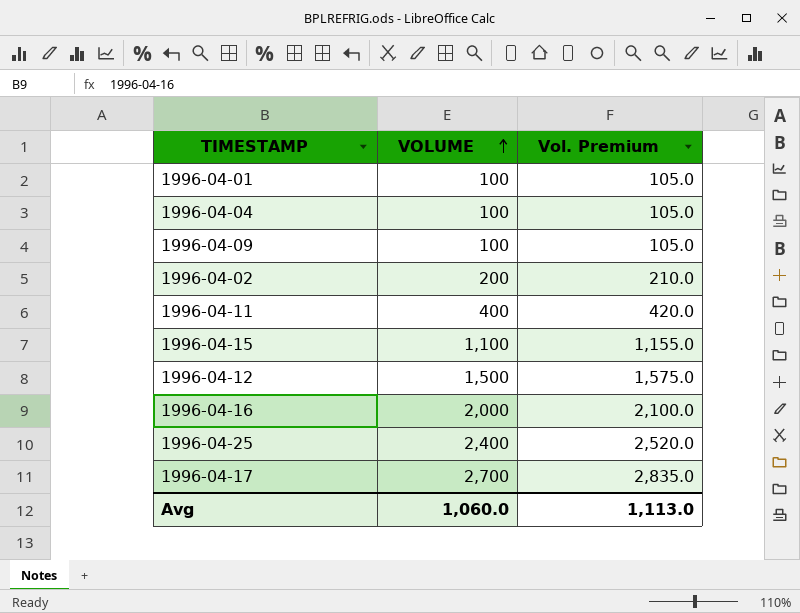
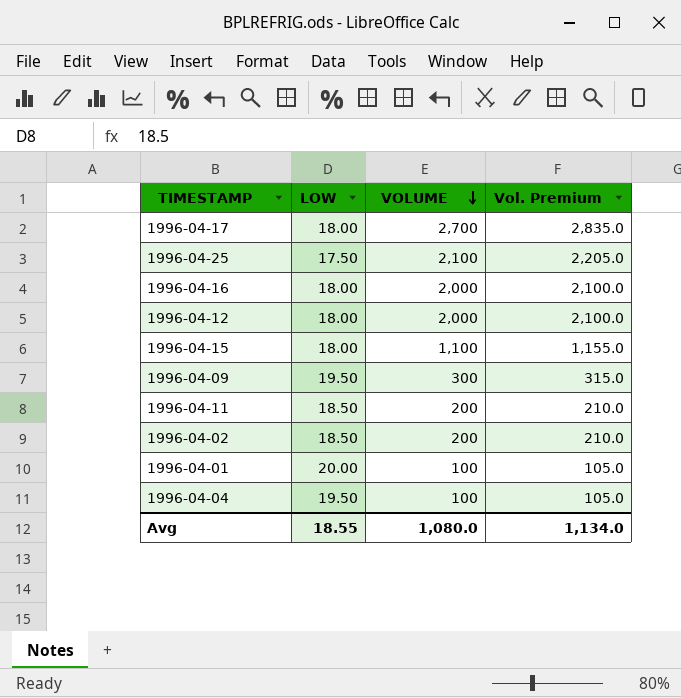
row order: VOLUME ascending -> VOLUME descending
column LOW | position: none -> 2
1996-04-25 | VOLUME: 2,400 -> 2,100
1996-04-25 | Vol. Premium: 2,520.0 -> 2,205.0
1996-04-12 | VOLUME: 1,500 -> 2,000
1996-04-12 | Vol. Premium: 1,575.0 -> 2,100.0
1996-04-09 | VOLUME: 100 -> 300
1996-04-09 | Vol. Premium: 105.0 -> 315.0
1996-04-11 | VOLUME: 400 -> 200
1996-04-11 | Vol. Premium: 420.0 -> 210.0
Avg | VOLUME: 1,060.0 -> 1,080.0
Avg | Vol. Premium: 1,113.0 -> 1,134.0

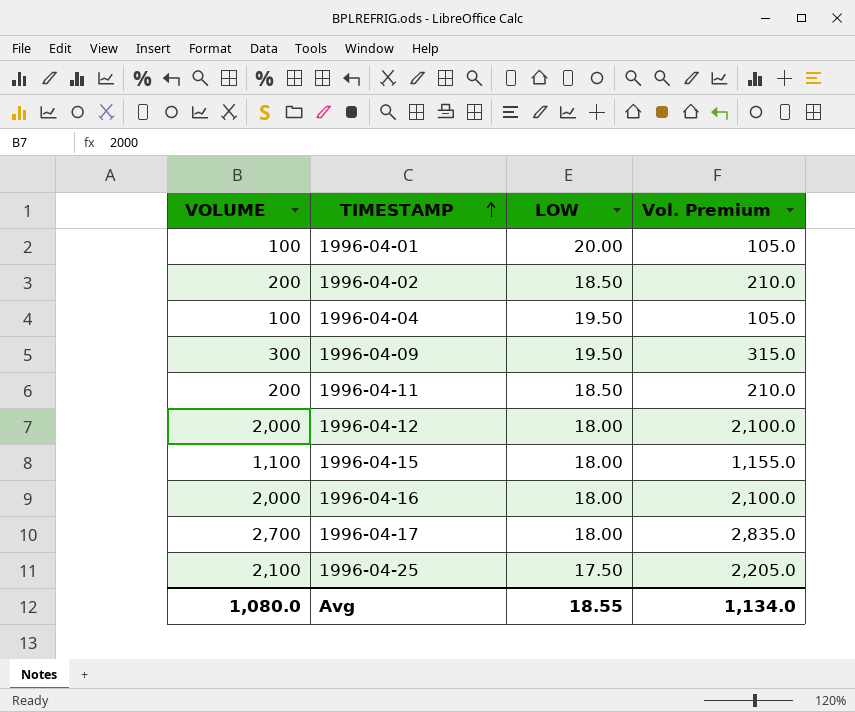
row order: VOLUME descending -> TIMESTAMP ascending
column VOLUME | position: 3 -> 1

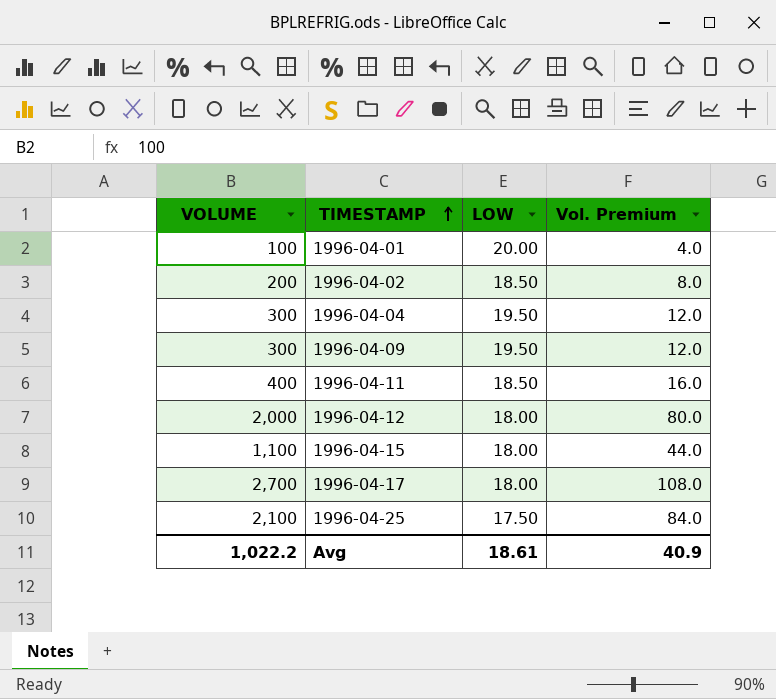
column Vol. Premium | formula: [VOLUME] * 1.05 -> [VOLUME] * 0.04
row 1996-04-16: 2,000 | 18.00 | 2,100.0 -> none
1996-04-04 | VOLUME: 100 -> 300
1996-04-11 | VOLUME: 200 -> 400
Avg | VOLUME: 1,080.0 -> 1,022.2
Avg | LOW: 18.55 -> 18.61
Avg | Vol. Premium: 1,134.0 -> 40.9

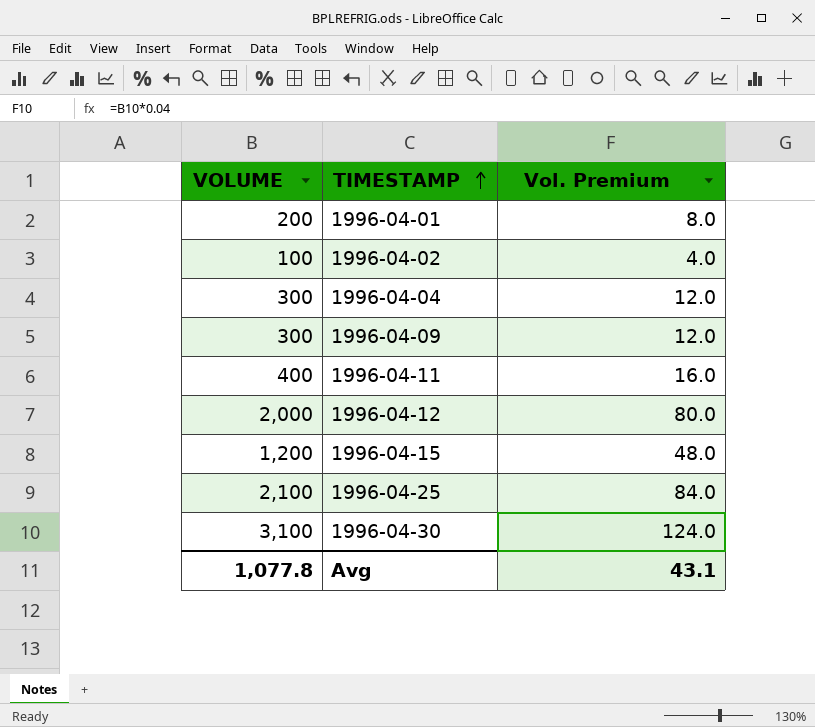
column LOW | position: 3 -> none
row 1996-04-17: 2,700 | 18.00 | 108.0 -> none
1996-04-01 | VOLUME: 100 -> 200
1996-04-01 | Vol. Premium: 4.0 -> 8.0
1996-04-02 | VOLUME: 200 -> 100
1996-04-02 | Vol. Premium: 8.0 -> 4.0
1996-04-15 | VOLUME: 1,100 -> 1,200
1996-04-15 | Vol. Premium: 44.0 -> 48.0
row 1996-04-30: none -> 3,100 | 124.0
Avg | VOLUME: 1,022.2 -> 1,077.8
Avg | Vol. Premium: 40.9 -> 43.1

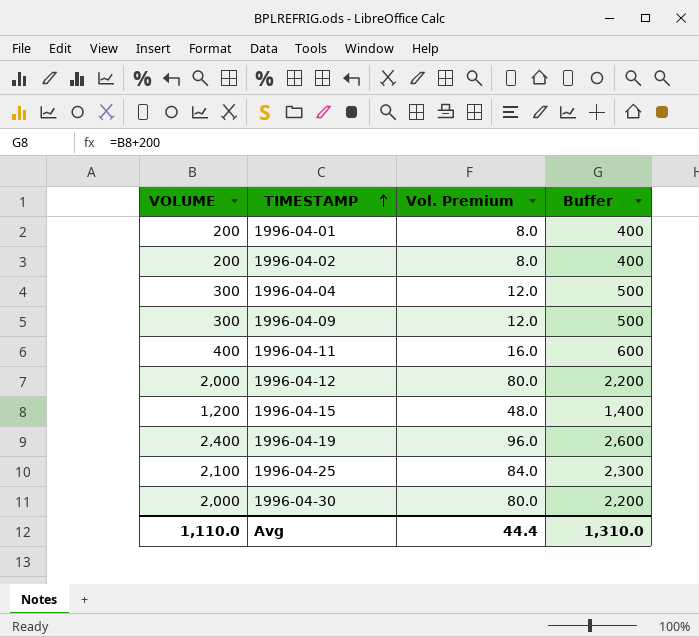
column Buffer | formula: none -> [VOLUME] + 200
1996-04-02 | VOLUME: 100 -> 200
1996-04-02 | Vol. Premium: 4.0 -> 8.0
row 1996-04-19: none -> 2,400 | 96.0 | 2,600
1996-04-30 | VOLUME: 3,100 -> 2,000
1996-04-30 | Vol. Premium: 124.0 -> 80.0
Avg | VOLUME: 1,077.8 -> 1,110.0
Avg | Vol. Premium: 43.1 -> 44.4

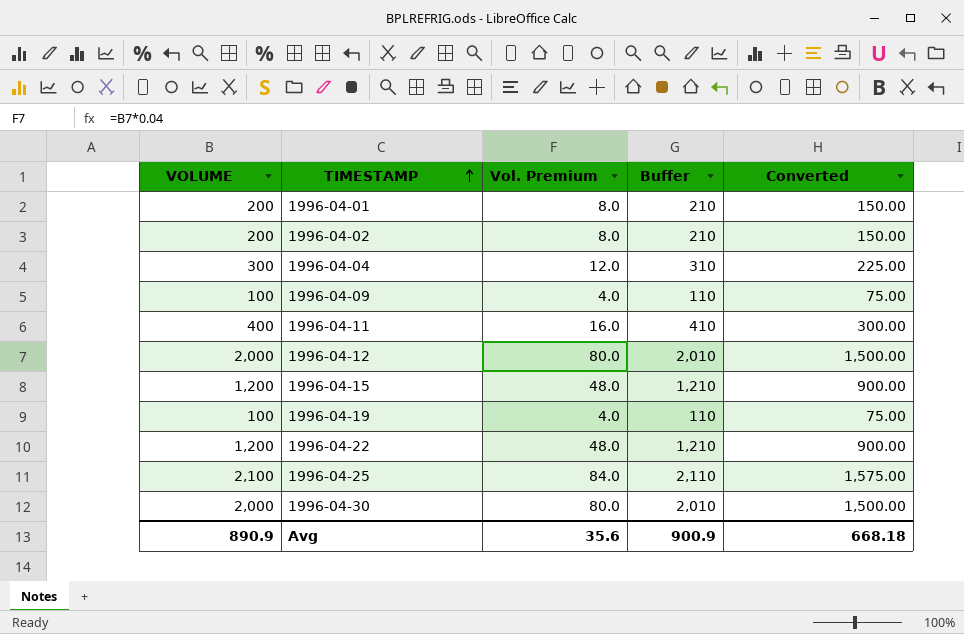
column Buffer | formula: [VOLUME] + 200 -> [VOLUME] + 10
column Converted | formula: none -> [VOLUME] * 0.75
1996-04-09 | VOLUME: 300 -> 100
1996-04-09 | Vol. Premium: 12.0 -> 4.0
1996-04-19 | VOLUME: 2,400 -> 100
1996-04-19 | Vol. Premium: 96.0 -> 4.0
row 1996-04-22: none -> 1,200 | 48.0 | 1,210 | 900.00
Avg | VOLUME: 1,110.0 -> 890.9
Avg | Vol. Premium: 44.4 -> 35.6
Avg | Buffer: 1,310.0 -> 900.9

